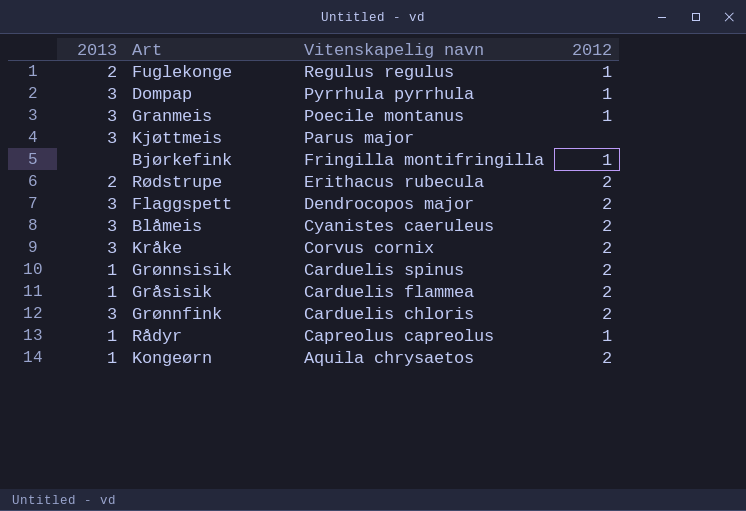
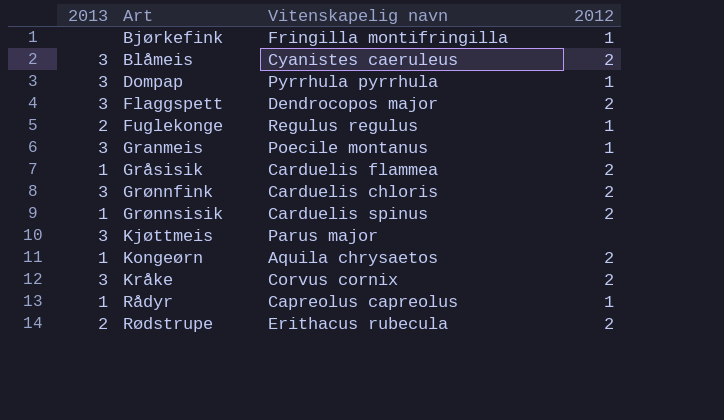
row order: Vitenskapelig navn descending -> Art ascending

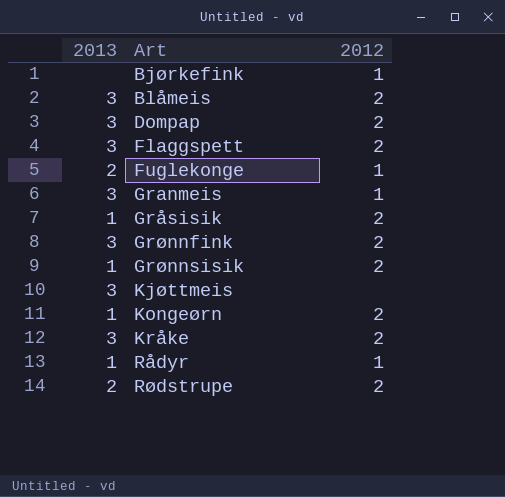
column Vitenskapelig navn | position: 3 -> none
Dompap | 2012: 1 -> 2

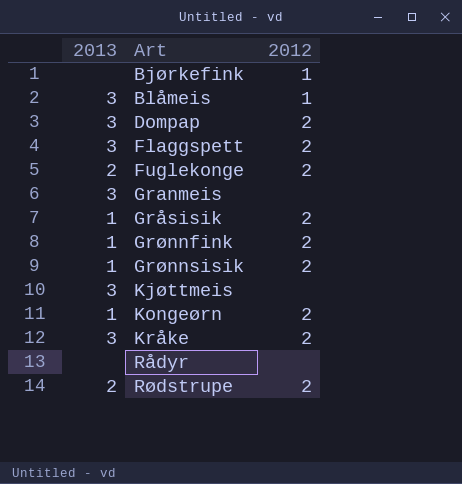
Blåmeis | 2012: 2 -> 1
Fuglekonge | 2012: 1 -> 2
Granmeis | 2012: 1 -> none
Grønnfink | 2013: 3 -> 1
Rådyr | 2013: 1 -> none
Rådyr | 2012: 1 -> none

